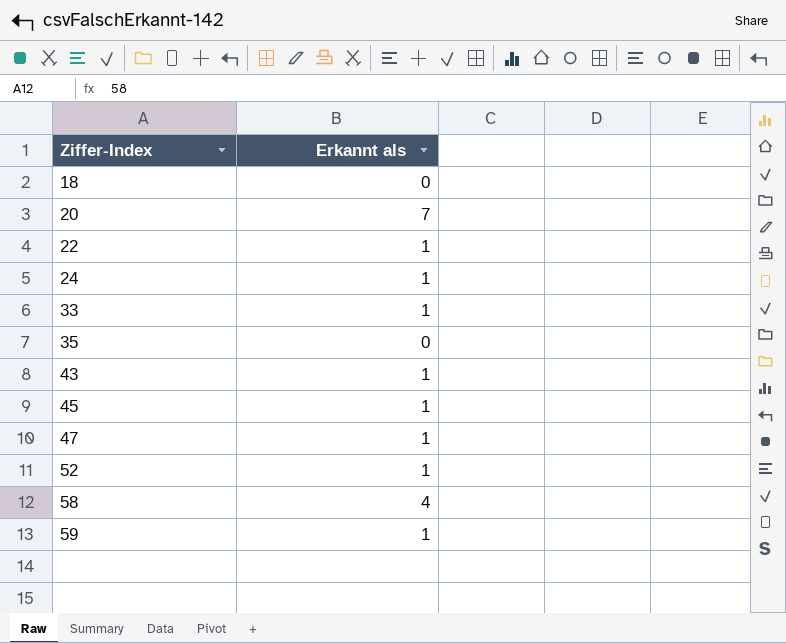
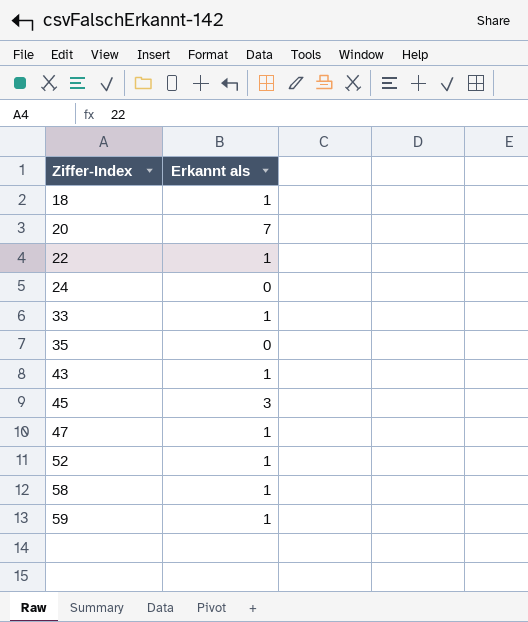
18 | Erkannt als: 0 -> 1
24 | Erkannt als: 1 -> 0
45 | Erkannt als: 1 -> 3
58 | Erkannt als: 4 -> 1

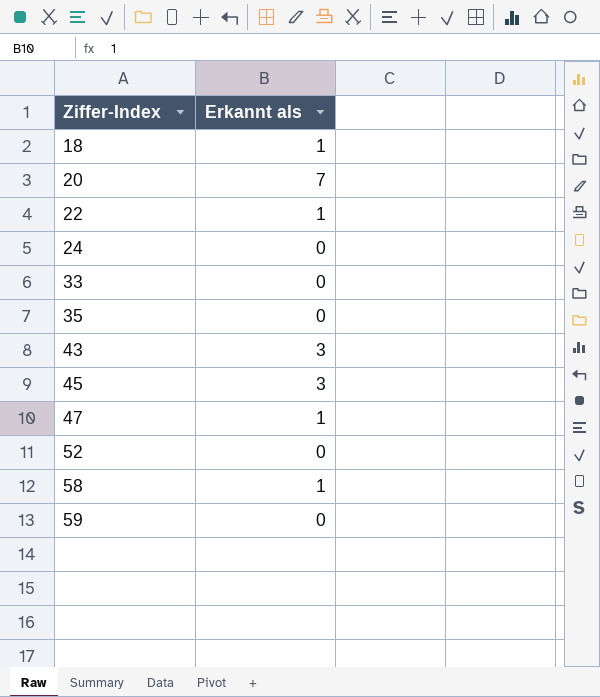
33 | Erkannt als: 1 -> 0
43 | Erkannt als: 1 -> 3
52 | Erkannt als: 1 -> 0
59 | Erkannt als: 1 -> 0

